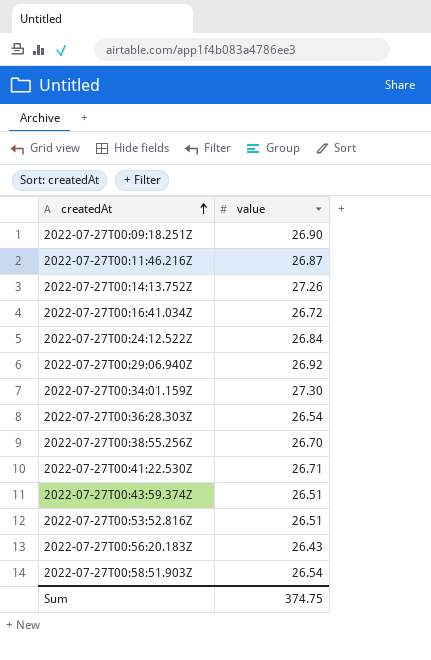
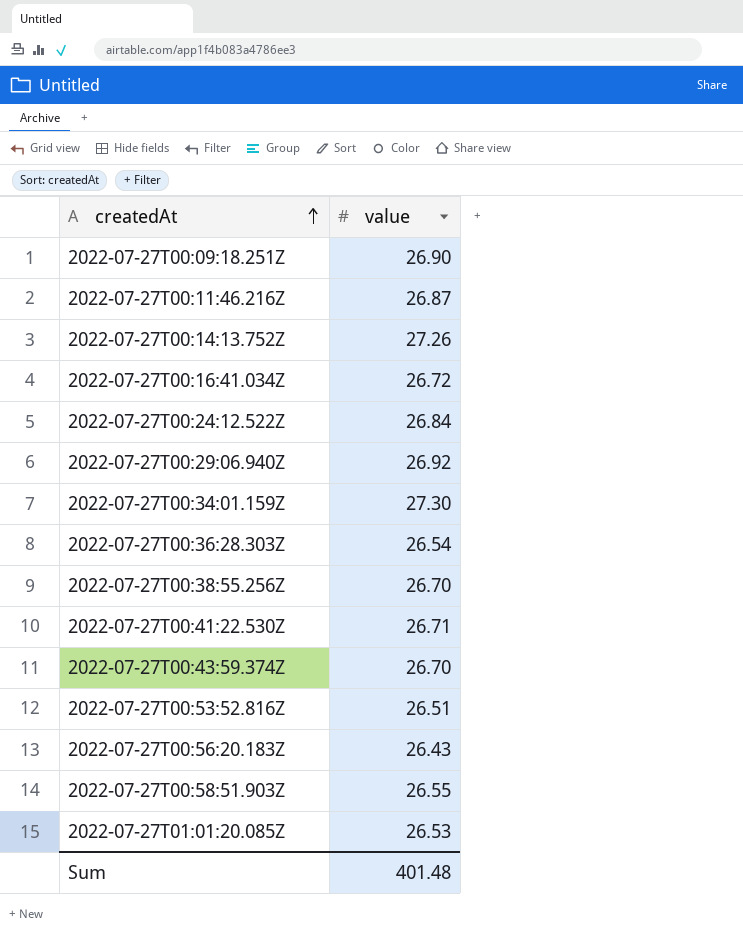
2022-07-27T00:43:59.374Z | value: 26.51 -> 26.70
2022-07-27T00:58:51.903Z | value: 26.54 -> 26.55
row 2022-07-27T01:01:20.085Z: none -> 26.53
Sum | value: 374.75 -> 401.48

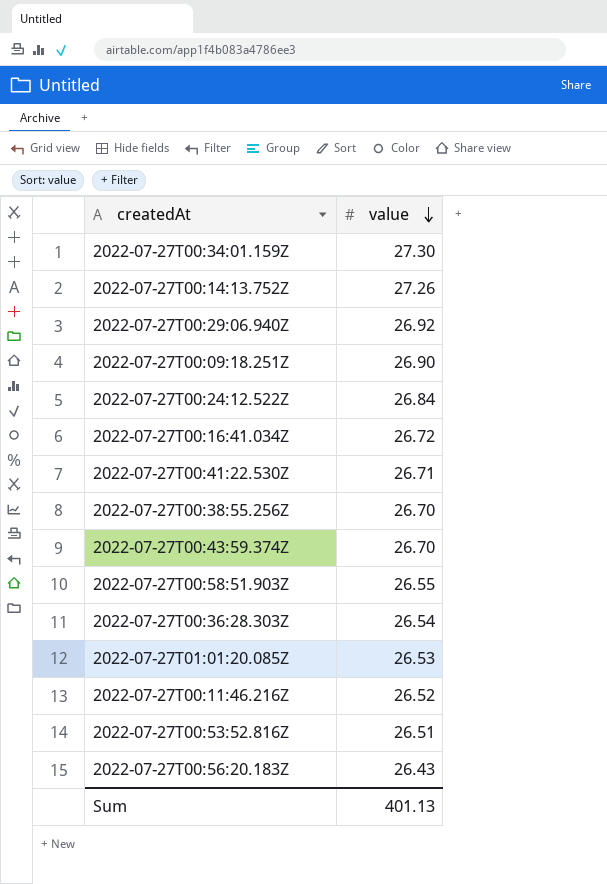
row order: createdAt ascending -> value descending
2022-07-27T00:11:46.216Z | value: 26.87 -> 26.52
Sum | value: 401.48 -> 401.13

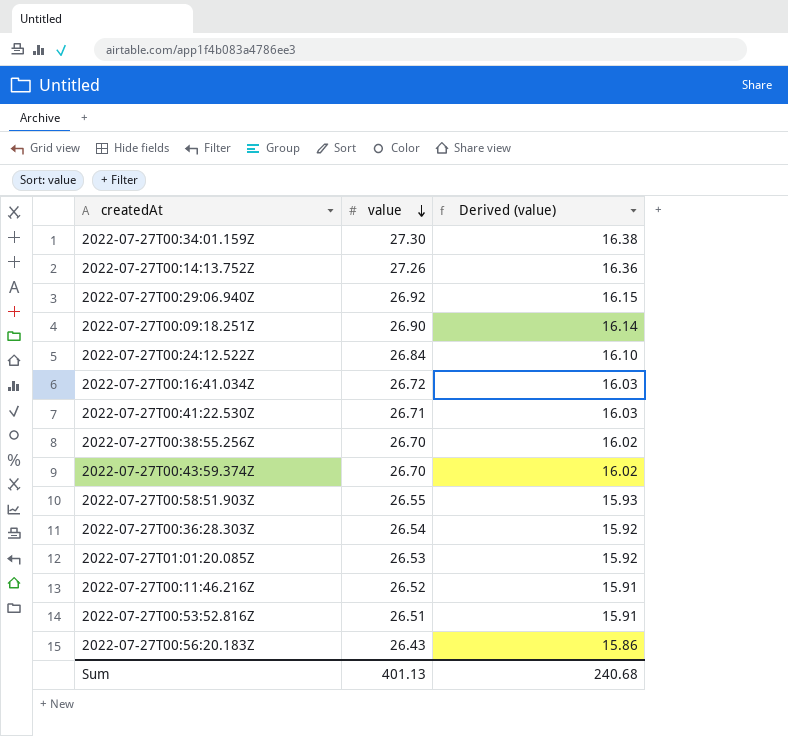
column Derived (value) | formula: none -> [value] * 0.6

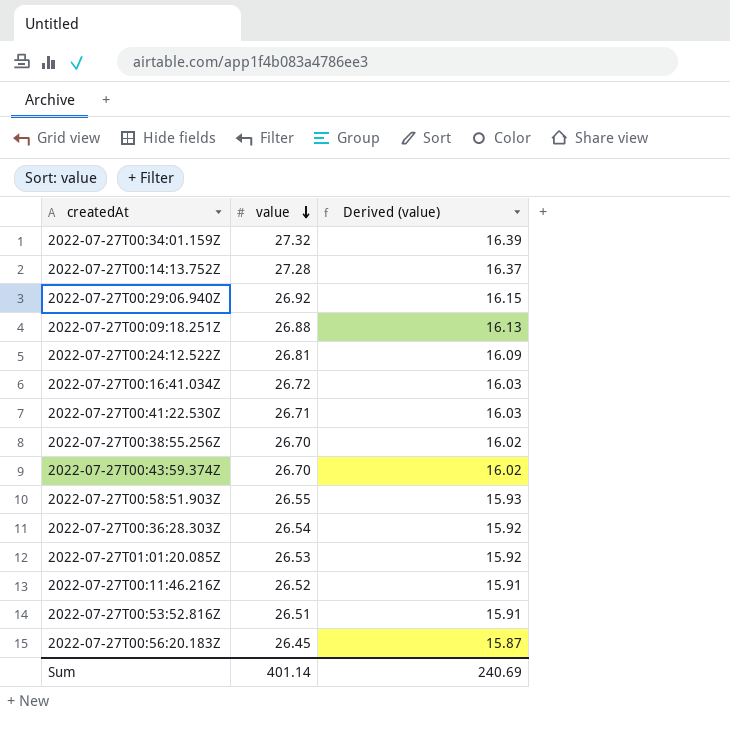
2022-07-27T00:34:01.159Z | value: 27.30 -> 27.32
2022-07-27T00:34:01.159Z | Derived (value): 16.38 -> 16.39
2022-07-27T00:14:13.752Z | value: 27.26 -> 27.28
2022-07-27T00:14:13.752Z | Derived (value): 16.36 -> 16.37
2022-07-27T00:09:18.251Z | value: 26.90 -> 26.88
2022-07-27T00:09:18.251Z | Derived (value): 16.14 -> 16.13
2022-07-27T00:24:12.522Z | value: 26.84 -> 26.81
2022-07-27T00:24:12.522Z | Derived (value): 16.10 -> 16.09
2022-07-27T00:56:20.183Z | value: 26.43 -> 26.45
2022-07-27T00:56:20.183Z | Derived (value): 15.86 -> 15.87
Sum | value: 401.13 -> 401.14
Sum | Derived (value): 240.68 -> 240.69

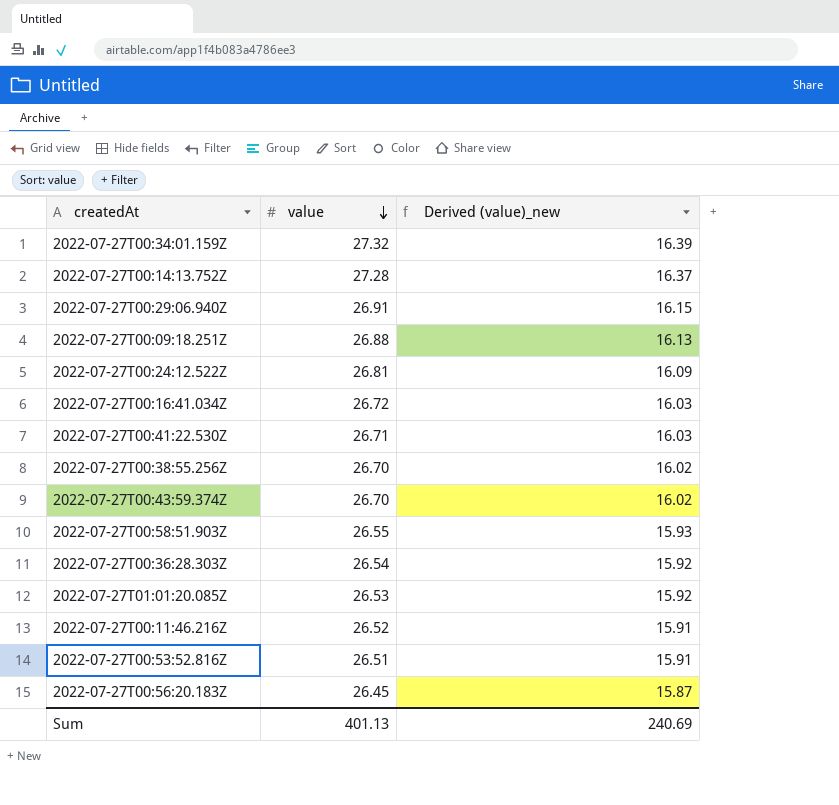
column name: Derived (value) -> Derived (value)_new
2022-07-27T00:29:06.940Z | value: 26.92 -> 26.91
Sum | value: 401.14 -> 401.13

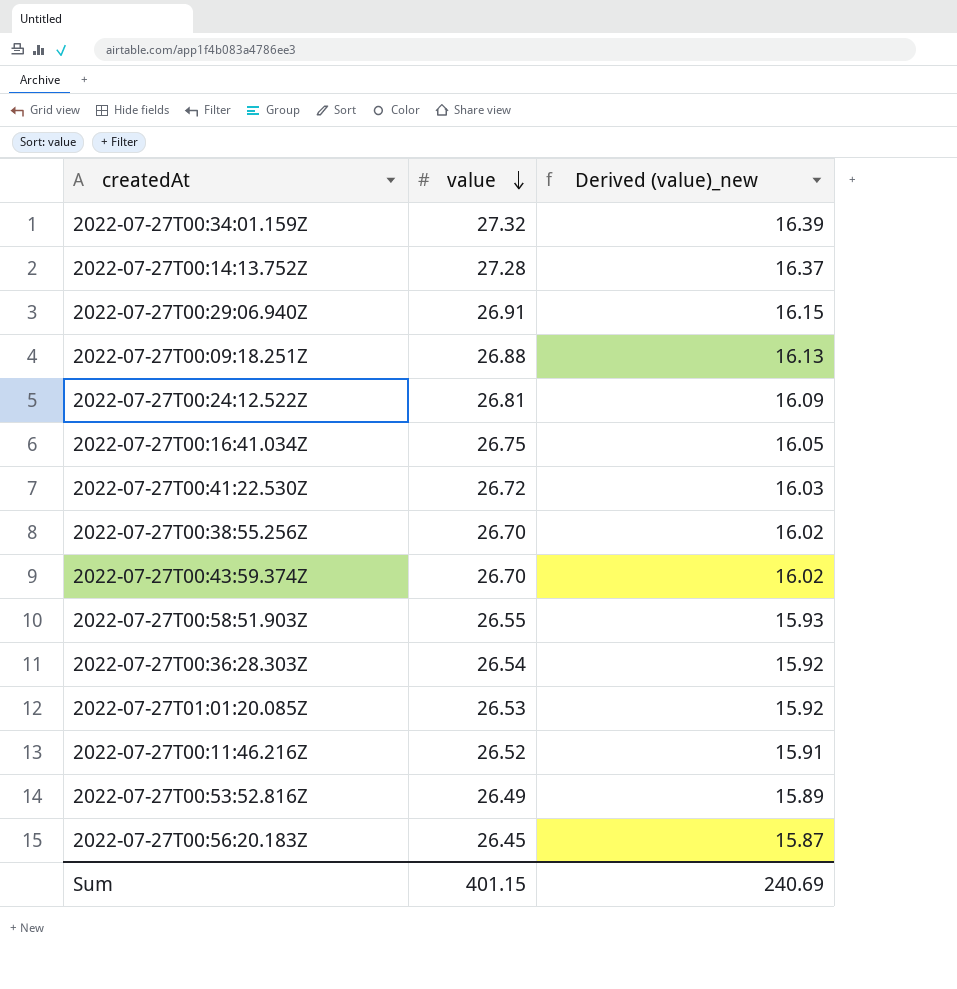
2022-07-27T00:16:41.034Z | value: 26.72 -> 26.75
2022-07-27T00:16:41.034Z | Derived (value)_new: 16.03 -> 16.05
2022-07-27T00:41:22.530Z | value: 26.71 -> 26.72
2022-07-27T00:53:52.816Z | value: 26.51 -> 26.49
2022-07-27T00:53:52.816Z | Derived (value)_new: 15.91 -> 15.89
Sum | value: 401.13 -> 401.15

